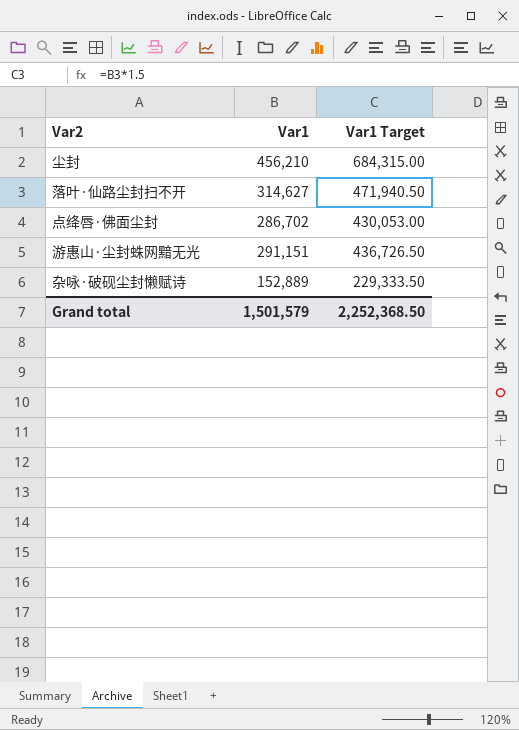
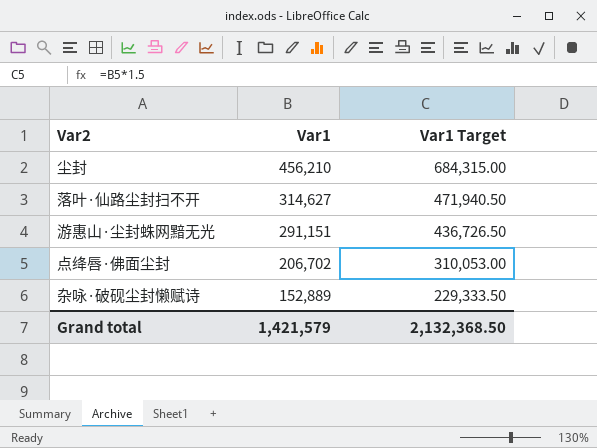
row order: none -> Var1 descending
点绛唇·佛面尘封 | Var1: 286,702 -> 206,702
点绛唇·佛面尘封 | Var1 Target: 430,053.00 -> 310,053.00
Grand total | Var1: 1,501,579 -> 1,421,579
Grand total | Var1 Target: 2,252,368.50 -> 2,132,368.50

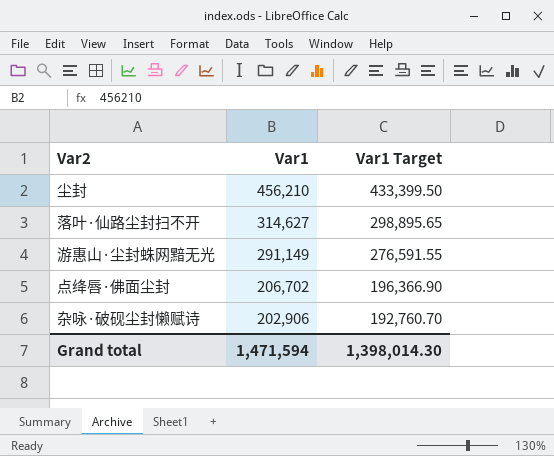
column Var1 Target | formula: [Var1] * 1.5 -> [Var1] * 0.95
游惠山·尘封蛛网黯无光 | Var1: 291,151 -> 291,149
杂咏·破砚尘封懒赋诗 | Var1: 152,889 -> 202,906
Grand total | Var1: 1,421,579 -> 1,471,594
Grand total | Var1 Target: 2,132,368.50 -> 1,398,014.30

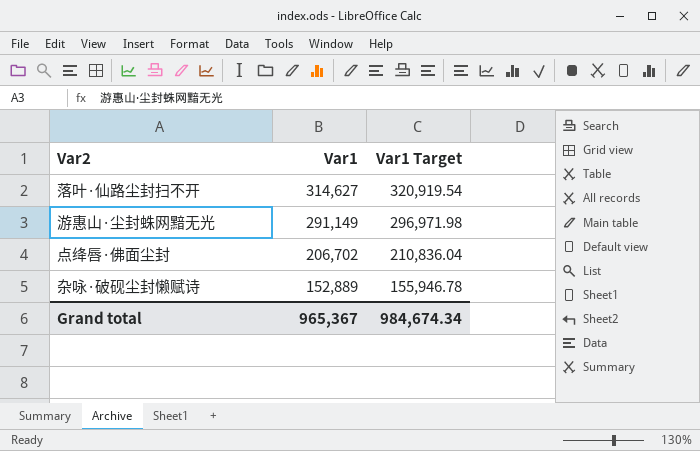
column Var1 Target | formula: [Var1] * 0.95 -> [Var1] * 1.02
row 尘封: 456,210 | 433,399.50 -> none
杂咏·破砚尘封懒赋诗 | Var1: 202,906 -> 152,889
Grand total | Var1: 1,471,594 -> 965,367
Grand total | Var1 Target: 1,398,014.30 -> 984,674.34

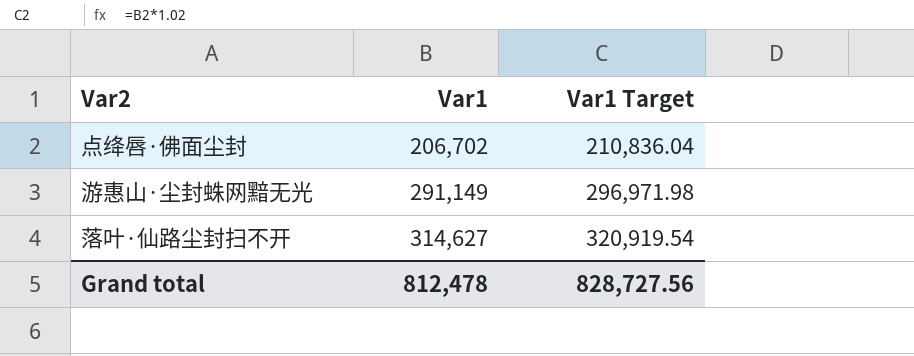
row order: Var1 descending -> Var1 ascending
row 杂咏·破砚尘封懒赋诗: 152,889 | 155,946.78 -> none
Grand total | Var1: 965,367 -> 812,478
Grand total | Var1 Target: 984,674.34 -> 828,727.56

